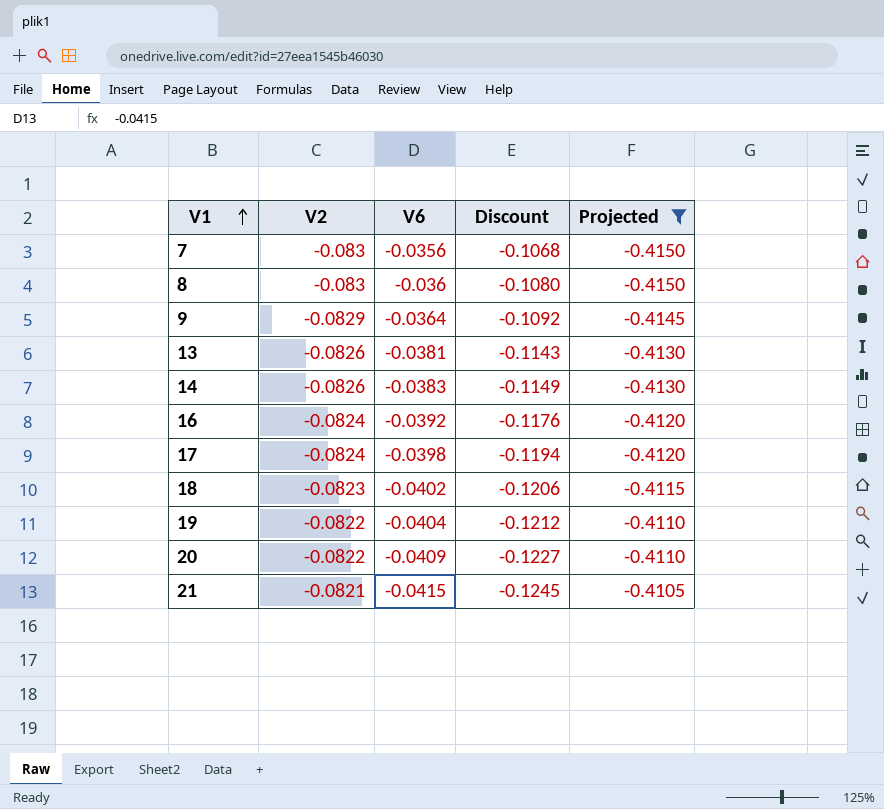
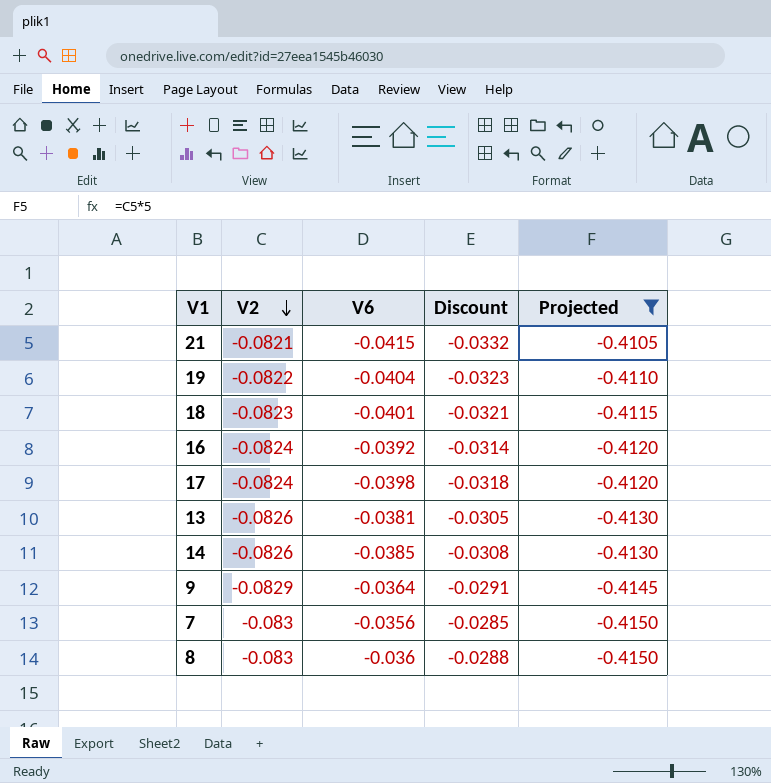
row order: V1 ascending -> V2 descending
column Discount | formula: [V6] * 3 -> [V6] * 0.8
row 20: -0.0822 | -0.0409 | -0.1227 | -0.4110 -> none
18 | V6: -0.0402 -> -0.0401
14 | V6: -0.0383 -> -0.0385

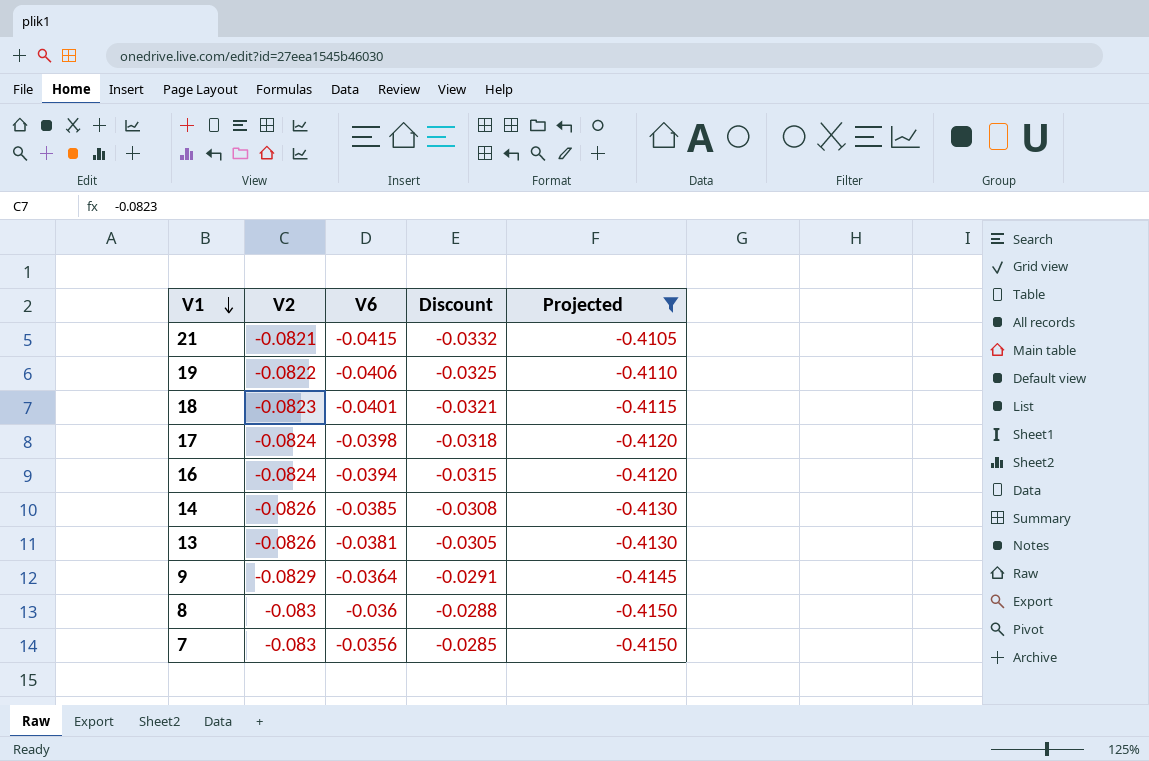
row order: V2 descending -> V1 descending
19 | V6: -0.0404 -> -0.0406
19 | Discount: -0.0323 -> -0.0325
16 | V6: -0.0392 -> -0.0394
16 | Discount: -0.0314 -> -0.0315

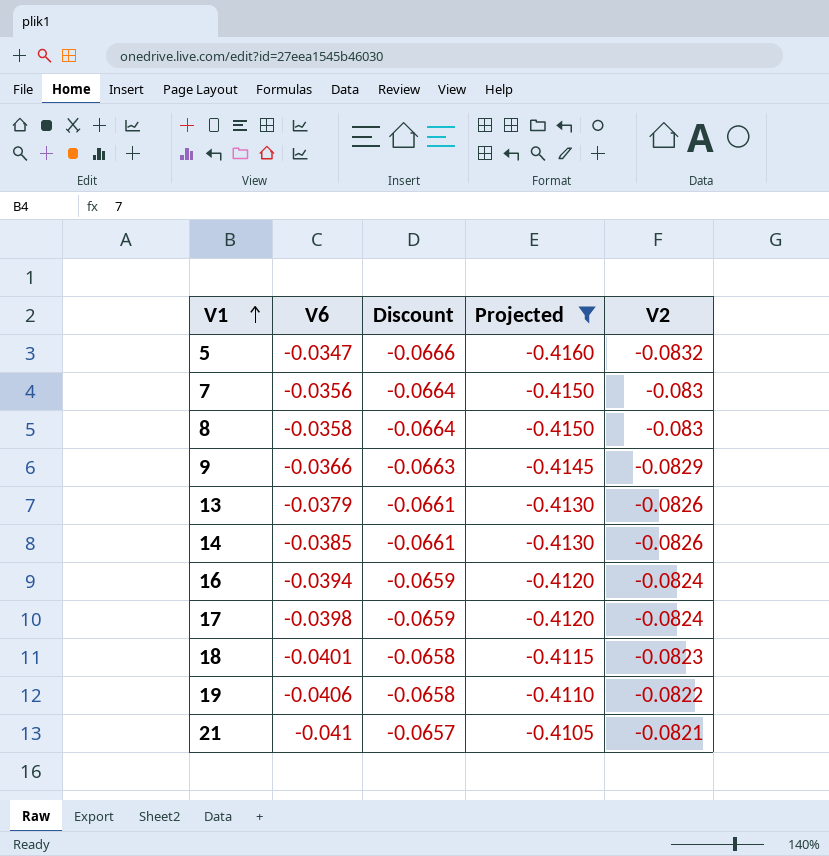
row order: V1 descending -> V1 ascending
column Discount | formula: [V6] * 0.8 -> [V2] * 0.8
column V2 | position: 2 -> 5
row 5: none -> -0.0347 | -0.0666 | -0.4160 | -0.0832
8 | V6: -0.036 -> -0.0358
9 | V6: -0.0364 -> -0.0366
13 | V6: -0.0381 -> -0.0379
21 | V6: -0.0415 -> -0.041

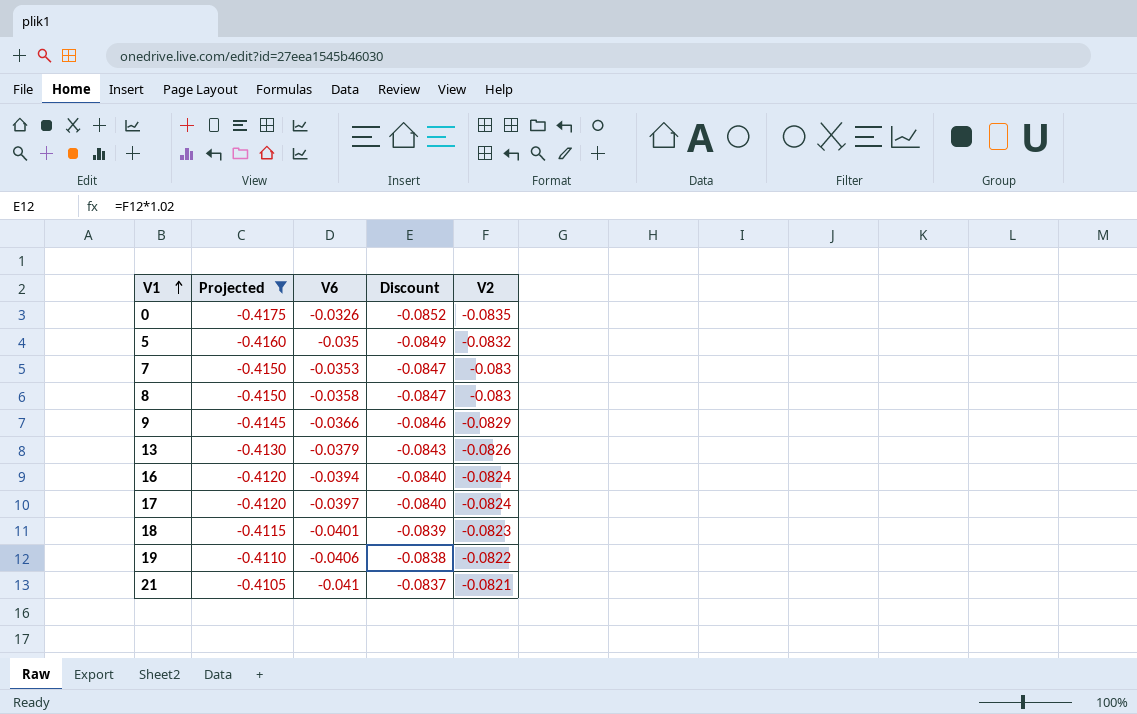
column Projected | position: 4 -> 2
column Discount | formula: [V2] * 0.8 -> [V2] * 1.02
row 14: -0.0385 | -0.0661 | -0.4130 | -0.0826 -> none
row 0: none -> -0.4175 | -0.0326 | -0.0852 | -0.0835
5 | V6: -0.0347 -> -0.035
7 | V6: -0.0356 -> -0.0353
17 | V6: -0.0398 -> -0.0397

